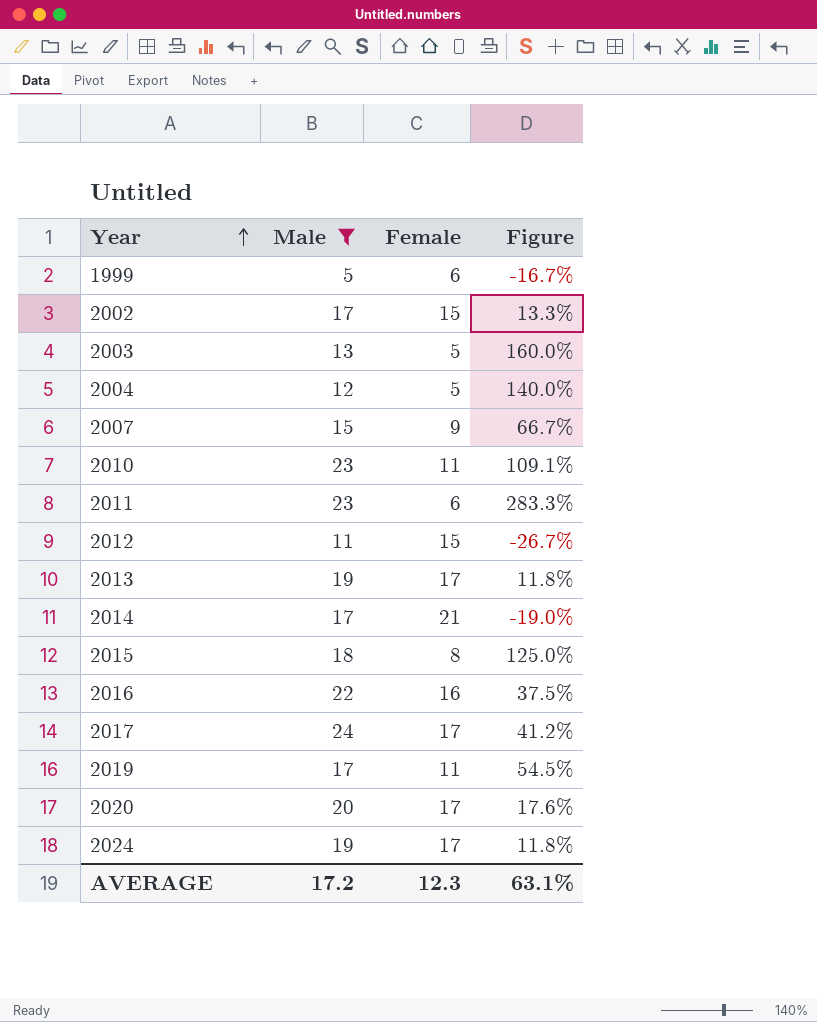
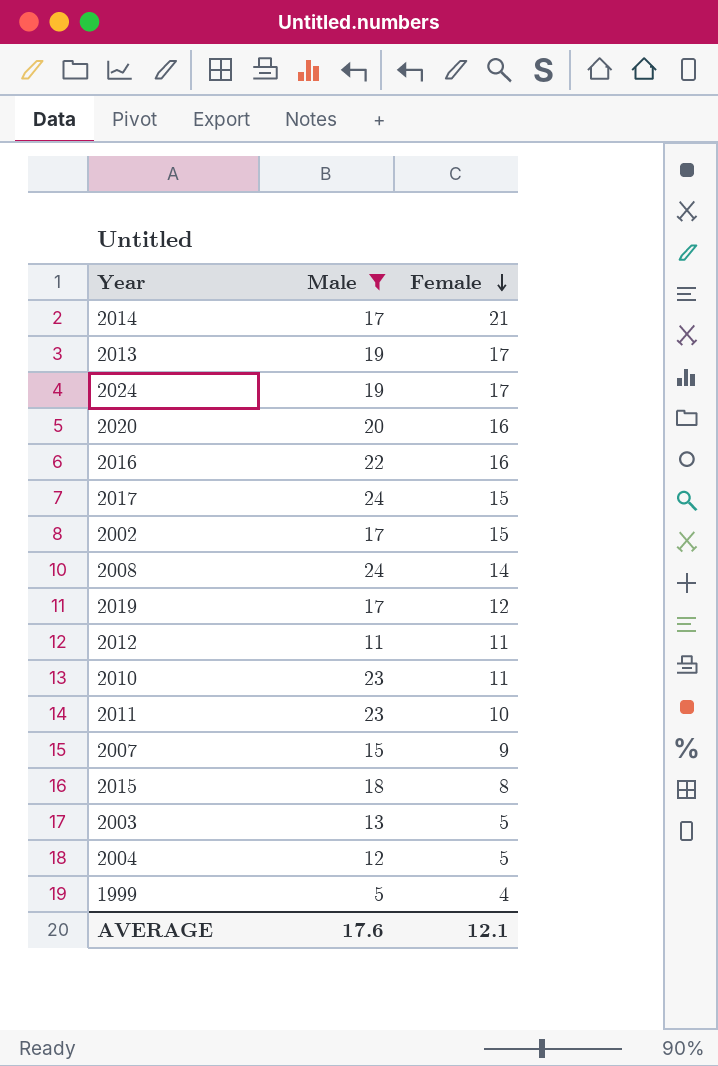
row order: Year ascending -> Female descending
column Figure | formula: ([Male] - [Female]) / [Female] -> none
2020 | Female: 17 -> 16
2017 | Female: 17 -> 15
row 2008: none -> 24 | 14
2019 | Female: 11 -> 12
2012 | Female: 15 -> 11
2011 | Female: 6 -> 10
1999 | Female: 6 -> 4
AVERAGE | Male: 17.2 -> 17.6
AVERAGE | Female: 12.3 -> 12.1

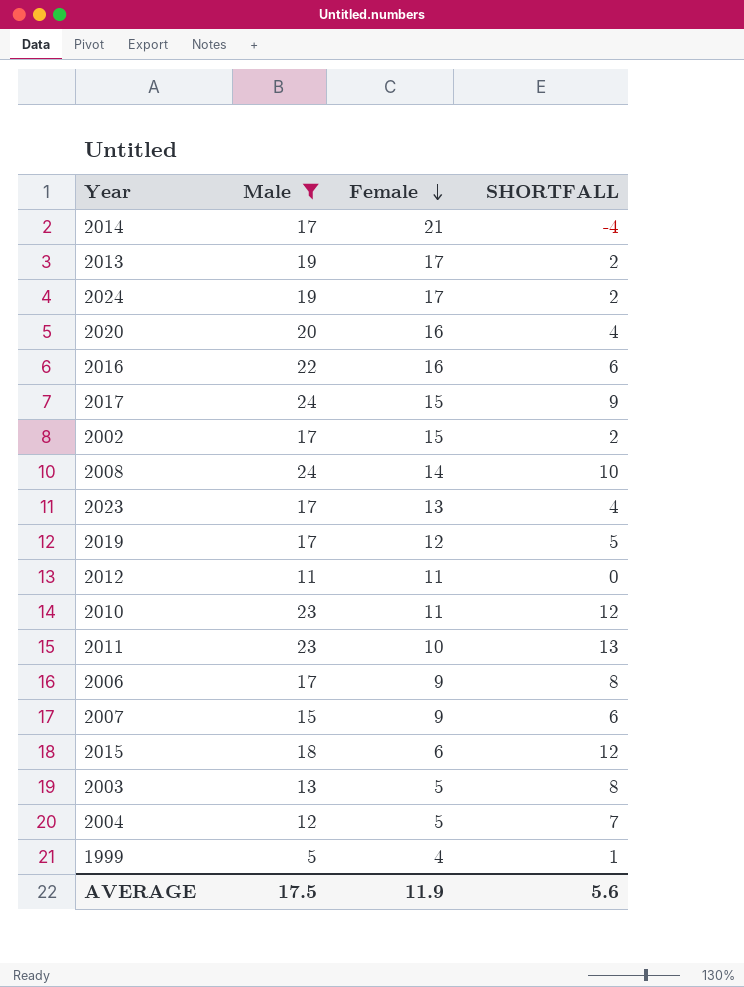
column SHORTFALL | formula: none -> [Male] - [Female]
row 2023: none -> 17 | 13 | 4
row 2006: none -> 17 | 9 | 8
2015 | Female: 8 -> 6
AVERAGE | Male: 17.6 -> 17.5
AVERAGE | Female: 12.1 -> 11.9

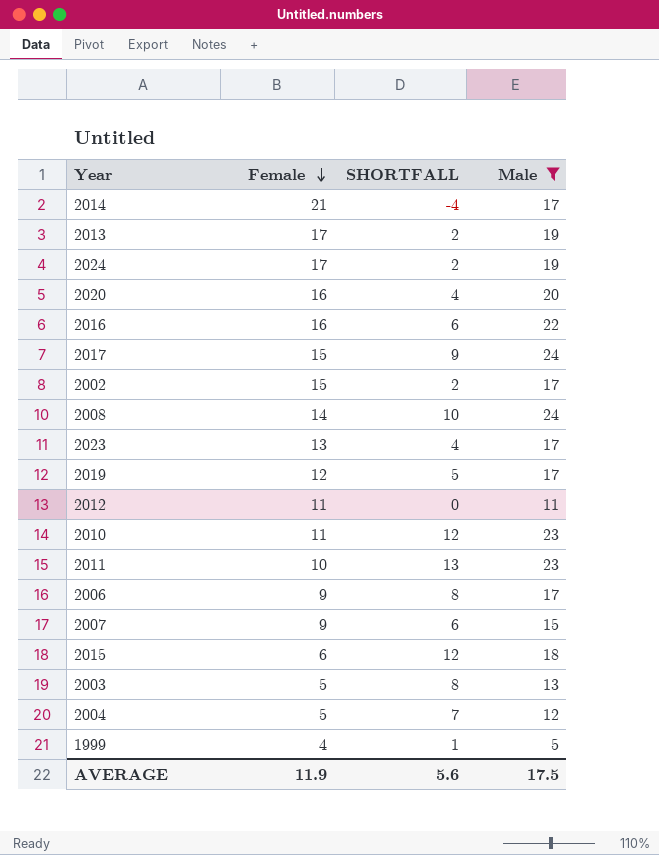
column Male | position: 2 -> 4

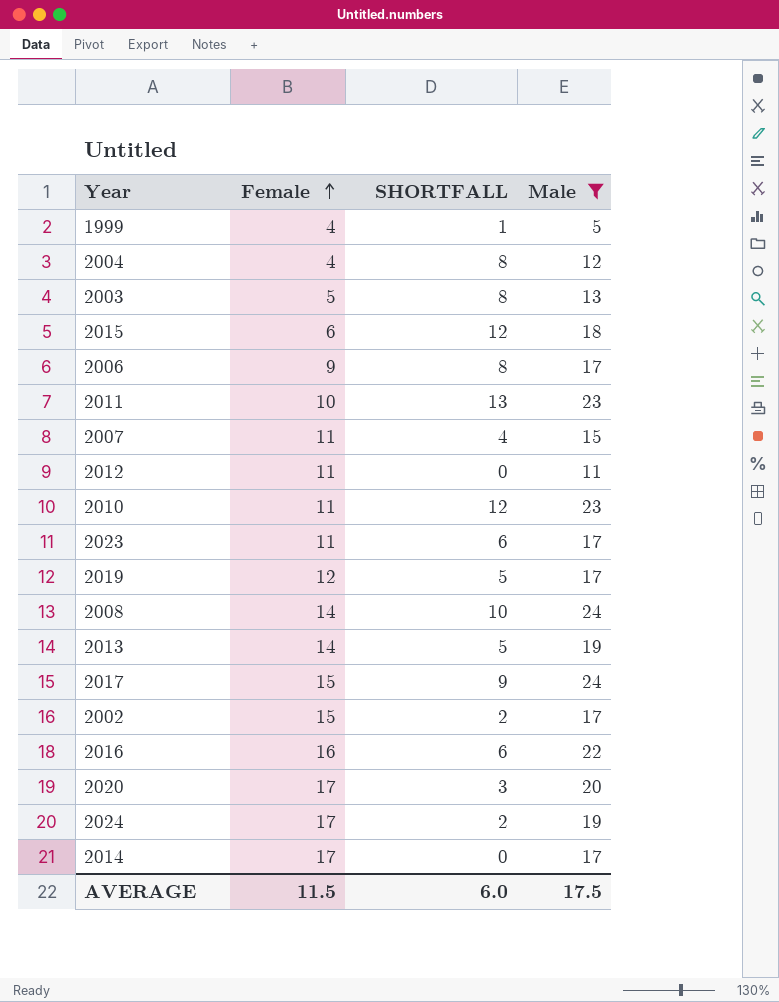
row order: Female descending -> Female ascending
2004 | Female: 5 -> 4
2004 | SHORTFALL: 7 -> 8
2007 | Female: 9 -> 11
2007 | SHORTFALL: 6 -> 4
2023 | Female: 13 -> 11
2023 | SHORTFALL: 4 -> 6
2013 | Female: 17 -> 14
2013 | SHORTFALL: 2 -> 5
2020 | Female: 16 -> 17
2020 | SHORTFALL: 4 -> 3
2014 | Female: 21 -> 17
2014 | SHORTFALL: -4 -> 0
AVERAGE | Female: 11.9 -> 11.5
AVERAGE | SHORTFALL: 5.6 -> 6.0

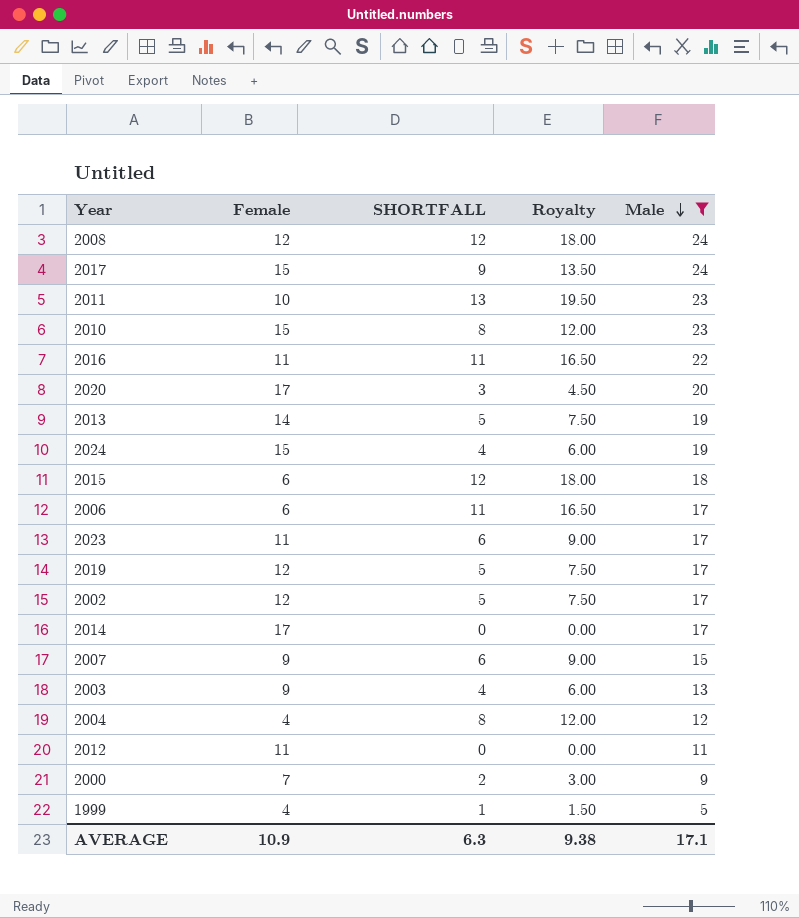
row order: Female ascending -> Male descending
column Royalty | formula: none -> [SHORTFALL] * 1.5
2008 | Female: 14 -> 12
2008 | SHORTFALL: 10 -> 12
2010 | Female: 11 -> 15
2010 | SHORTFALL: 12 -> 8
2016 | Female: 16 -> 11
2016 | SHORTFALL: 6 -> 11
2024 | Female: 17 -> 15
2024 | SHORTFALL: 2 -> 4
2006 | Female: 9 -> 6
2006 | SHORTFALL: 8 -> 11
2002 | Female: 15 -> 12
2002 | SHORTFALL: 2 -> 5
2007 | Female: 11 -> 9
2007 | SHORTFALL: 4 -> 6
2003 | Female: 5 -> 9
2003 | SHORTFALL: 8 -> 4
row 2000: none -> 7 | 2 | 3.00 | 9
AVERAGE | Female: 11.5 -> 10.9
AVERAGE | SHORTFALL: 6.0 -> 6.3
AVERAGE | Male: 17.5 -> 17.1

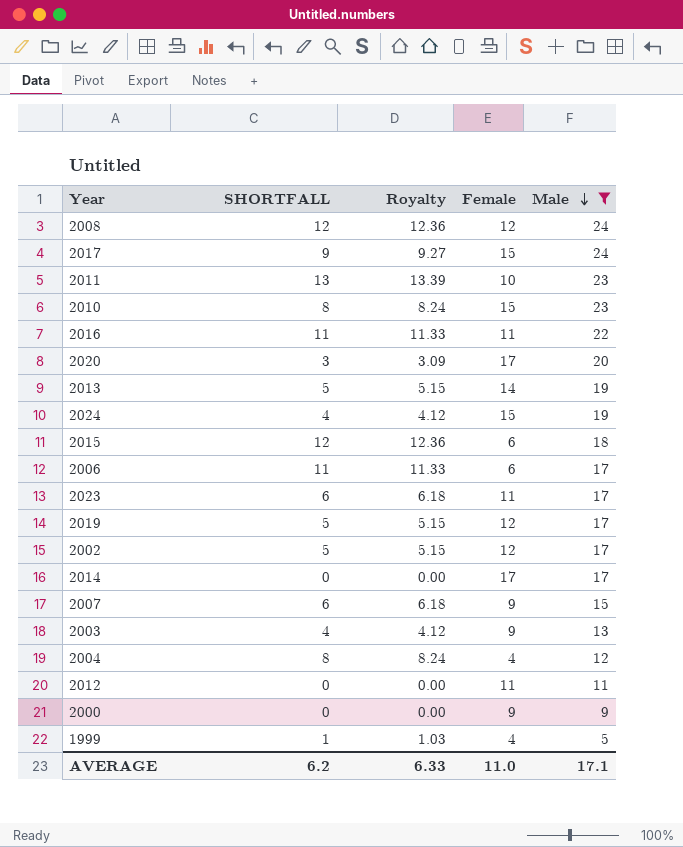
column Royalty | formula: [SHORTFALL] * 1.5 -> [SHORTFALL] * 1.03
column Female | position: 2 -> 4
2000 | SHORTFALL: 2 -> 0
2000 | Female: 7 -> 9
AVERAGE | SHORTFALL: 6.3 -> 6.2
AVERAGE | Royalty: 9.38 -> 6.33
AVERAGE | Female: 10.9 -> 11.0

